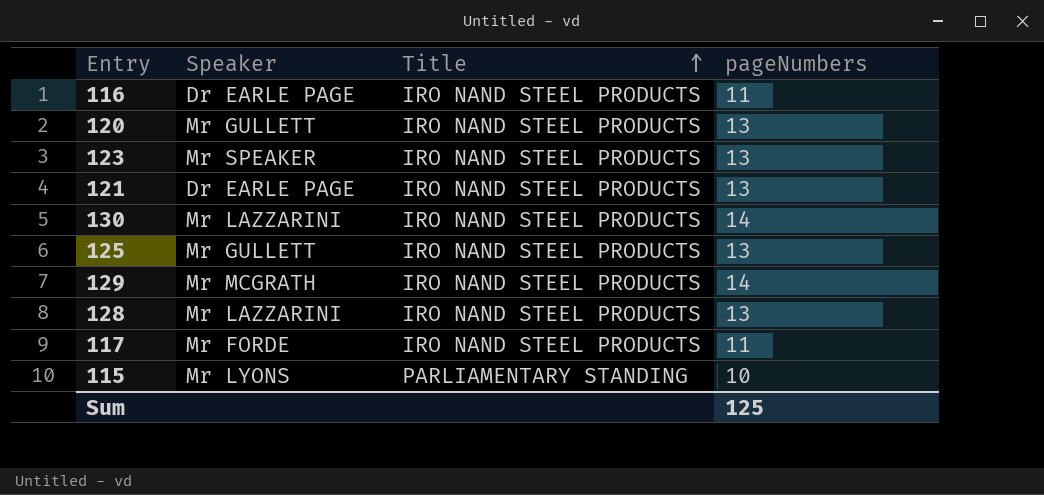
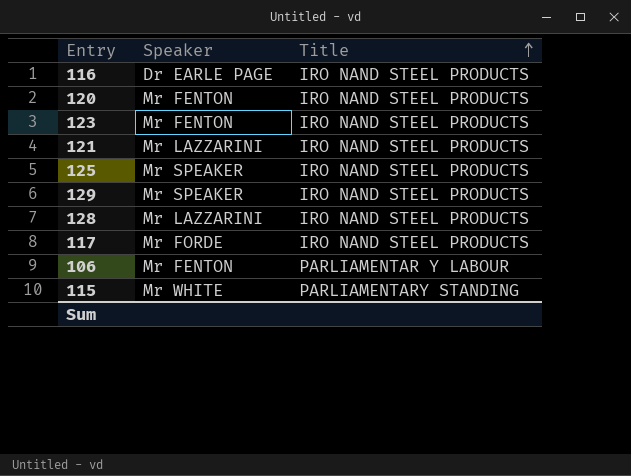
column pageNumbers | position: 4 -> none
row 130: Mr LAZZARINI | IRO NAND STEEL PRODUCTS | 14 -> none
120 | Speaker: Mr GULLETT -> Mr FENTON
123 | Speaker: Mr SPEAKER -> Mr FENTON
121 | Speaker: Dr EARLE PAGE -> Mr LAZZARINI
125 | Speaker: Mr GULLETT -> Mr SPEAKER
129 | Speaker: Mr MCGRATH -> Mr SPEAKER
row 106: none -> Mr FENTON | PARLIAMENTAR Y LABOUR
115 | Speaker: Mr LYONS -> Mr WHITE

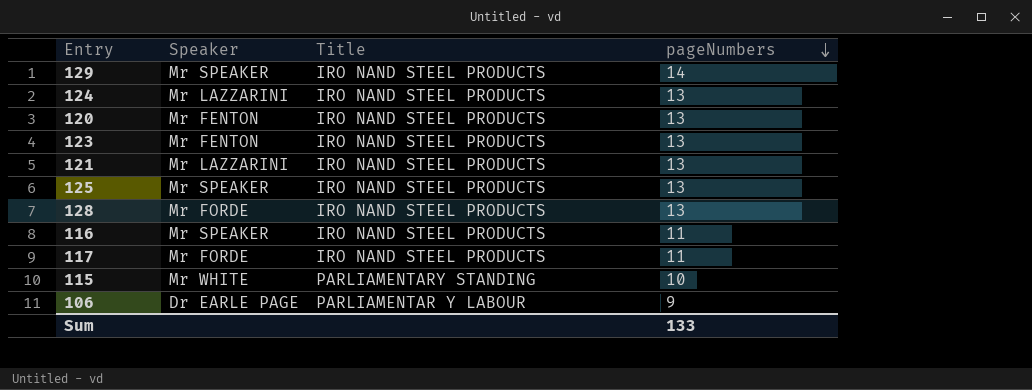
row order: Title ascending -> pageNumbers descending
column pageNumbers | position: none -> 4
row 124: none -> Mr LAZZARINI | IRO NAND STEEL PRODUCTS | 13
128 | Speaker: Mr LAZZARINI -> Mr FORDE
116 | Speaker: Dr EARLE PAGE -> Mr SPEAKER
106 | Speaker: Mr FENTON -> Dr EARLE PAGE

